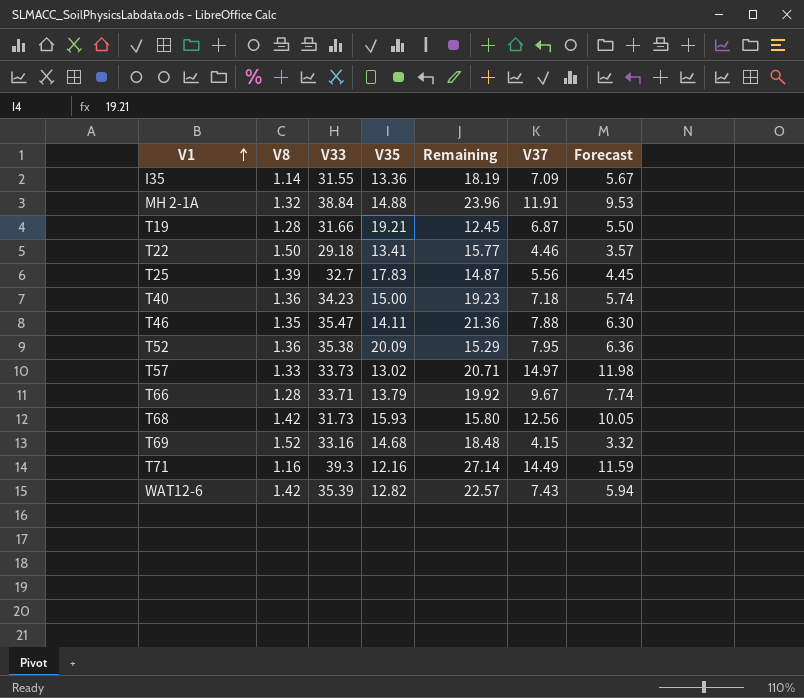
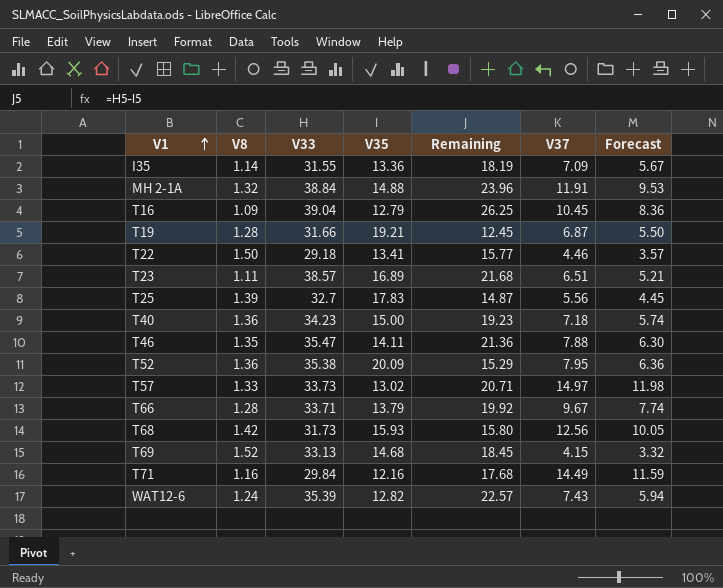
row T16: none -> 1.09 | 39.04 | 12.79 | 26.25 | 10.45 | 8.36
row T23: none -> 1.11 | 38.57 | 16.89 | 21.68 | 6.51 | 5.21
T69 | V33: 33.16 -> 33.13
T69 | Remaining: 18.48 -> 18.45
T71 | V33: 39.3 -> 29.84
T71 | Remaining: 27.14 -> 17.68
WAT12-6 | V8: 1.42 -> 1.24

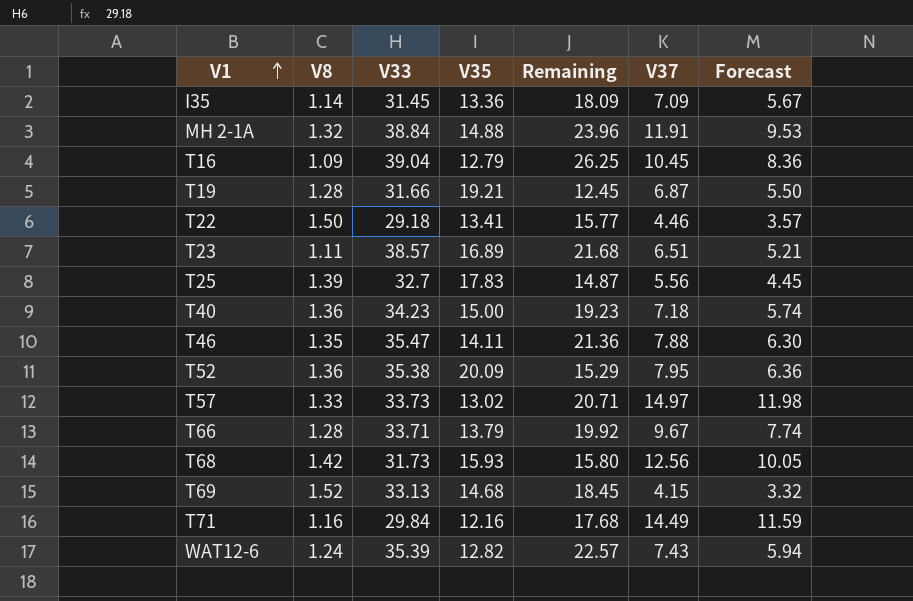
I35 | V33: 31.55 -> 31.45
I35 | Remaining: 18.19 -> 18.09

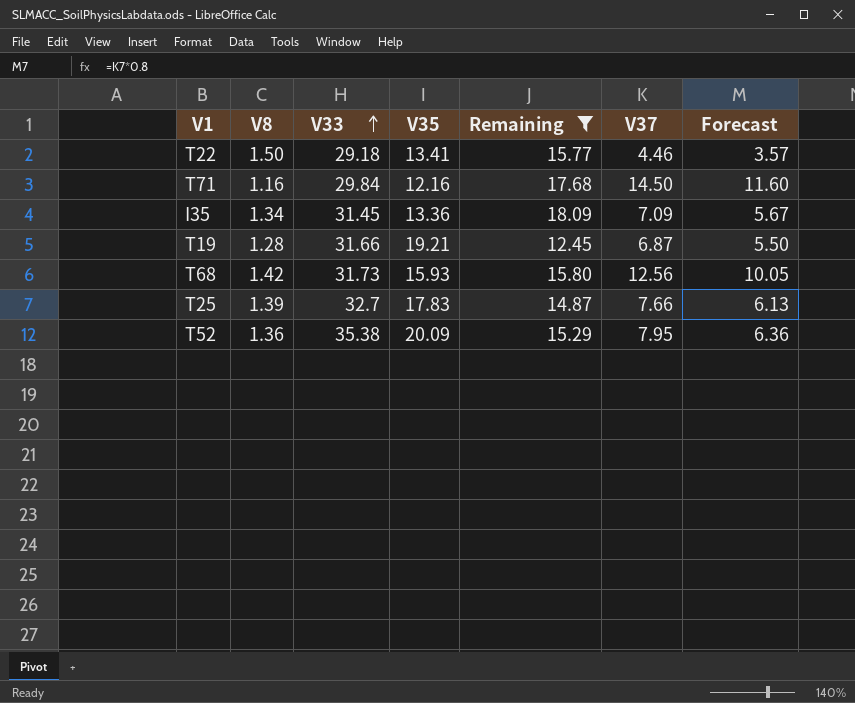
filter: none -> Remaining <= 18.09
row order: V1 ascending -> V33 ascending
T71 | V37: 14.49 -> 14.50
T71 | Forecast: 11.59 -> 11.60
I35 | V8: 1.14 -> 1.34
T25 | V37: 5.56 -> 7.66
T25 | Forecast: 4.45 -> 6.13

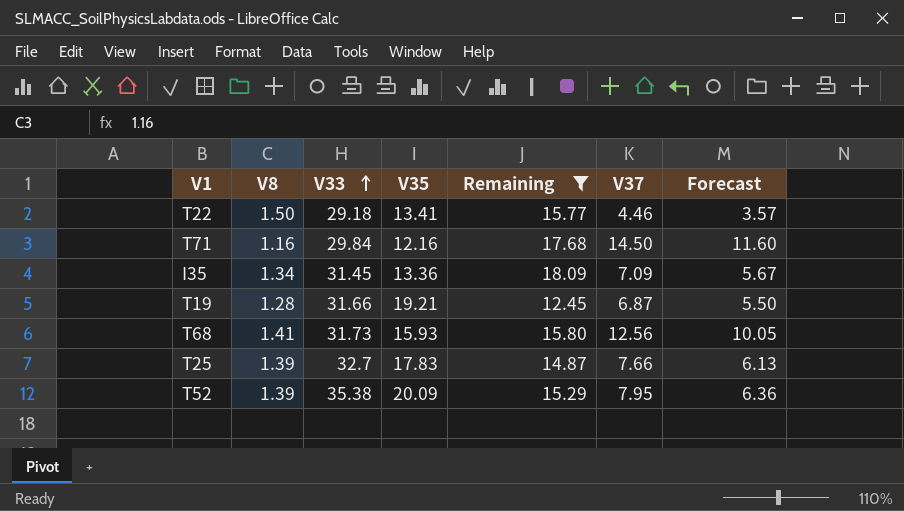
T68 | V8: 1.42 -> 1.41
T52 | V8: 1.36 -> 1.39

